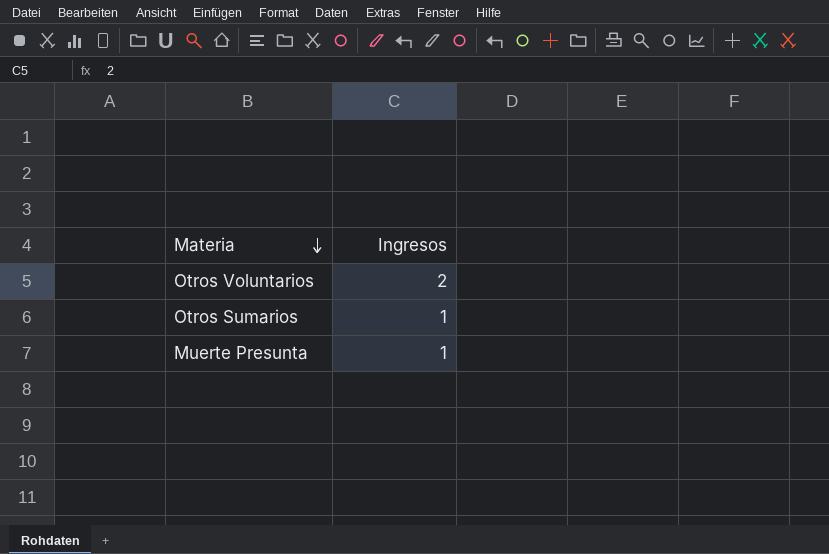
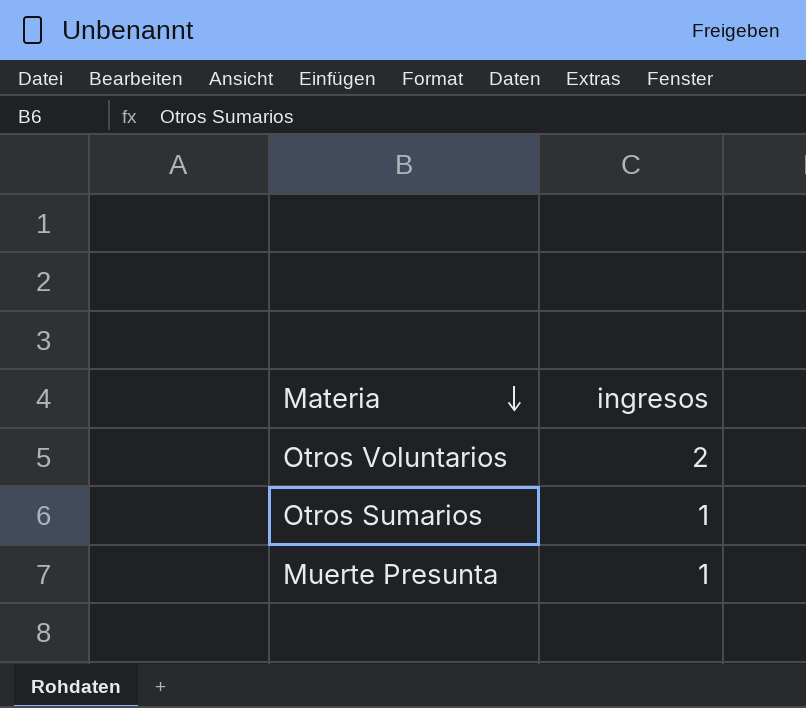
column name: Ingresos -> ingresos

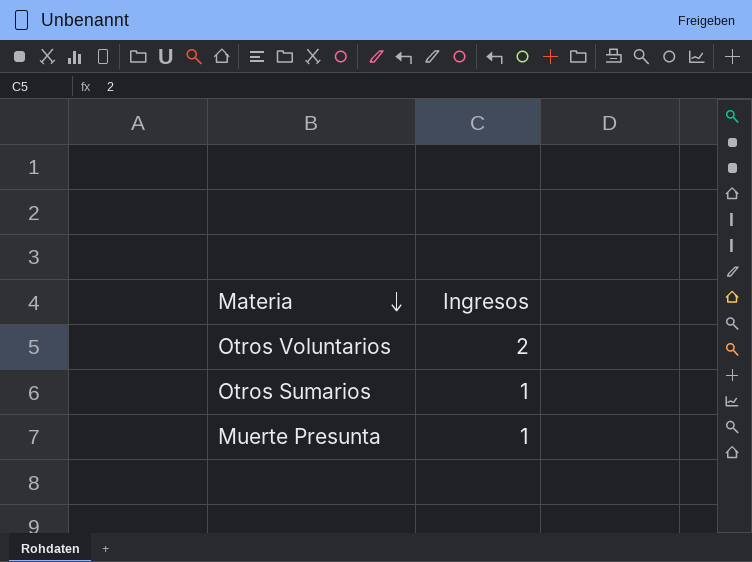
column name: ingresos -> Ingresos

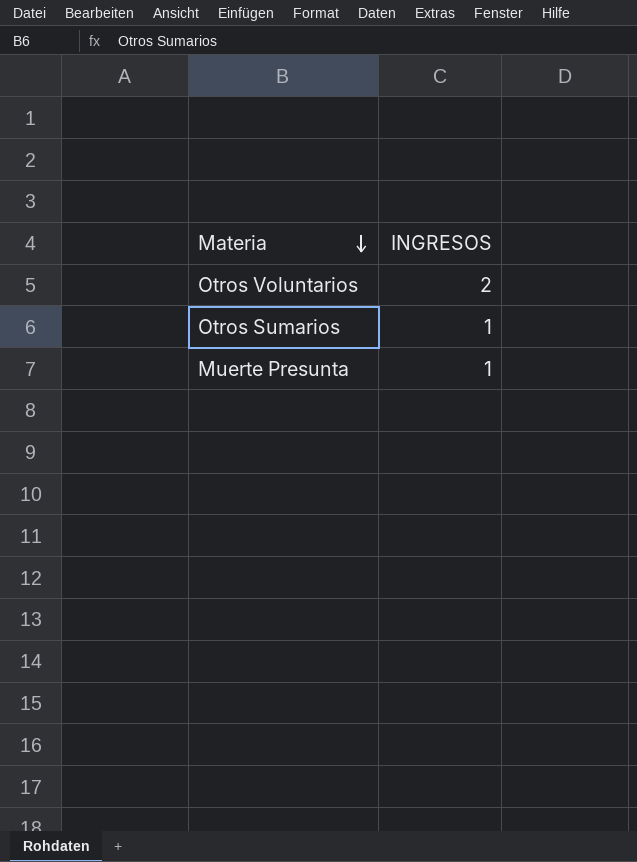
column name: Ingresos -> INGRESOS

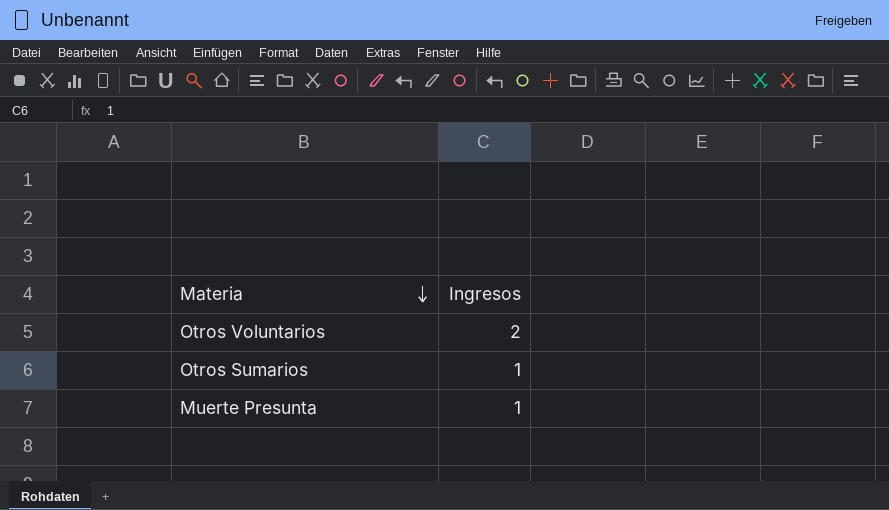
column name: INGRESOS -> Ingresos

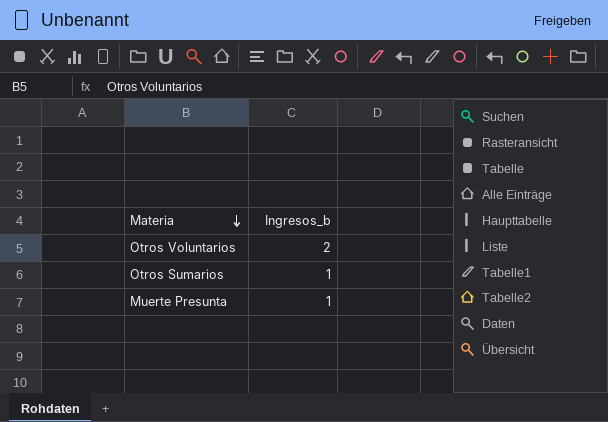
column name: Ingresos -> Ingresos_b

